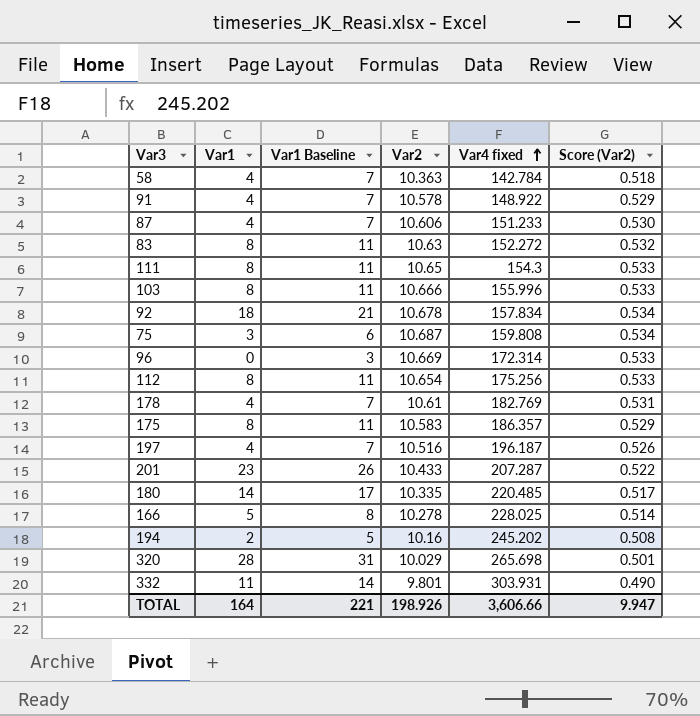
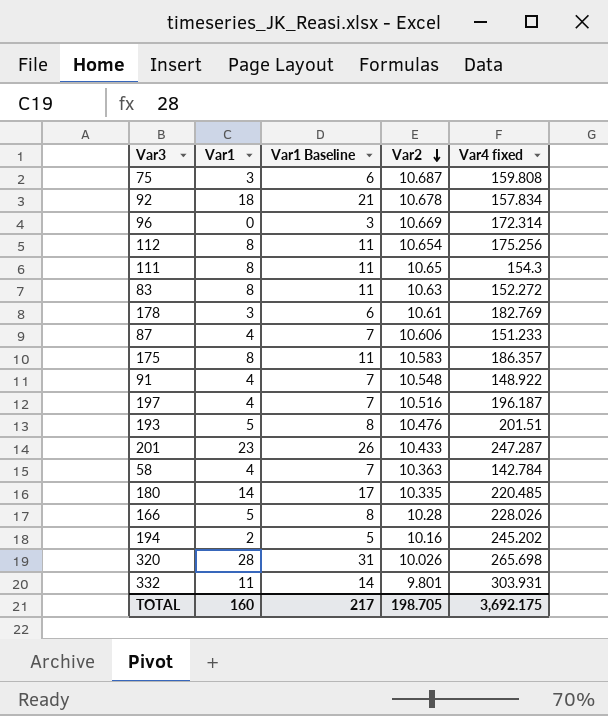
row order: Var4 fixed ascending -> Var2 descending
column Score (Var2) | formula: [Var2] * 0.05 -> none
row 103: 8 | 11 | 10.666 | 155.996 | 0.533 -> none
178 | Var1: 4 -> 3
178 | Var1 Baseline: 7 -> 6
91 | Var2: 10.578 -> 10.548
row 193: none -> 5 | 8 | 10.476 | 201.51
201 | Var4 fixed: 207.287 -> 247.287
166 | Var2: 10.278 -> 10.28
166 | Var4 fixed: 228.025 -> 228.026
320 | Var2: 10.029 -> 10.026
TOTAL | Var1: 164 -> 160
TOTAL | Var1 Baseline: 221 -> 217
TOTAL | Var2: 198.926 -> 198.705
TOTAL | Var4 fixed: 3,606.66 -> 3,692.175

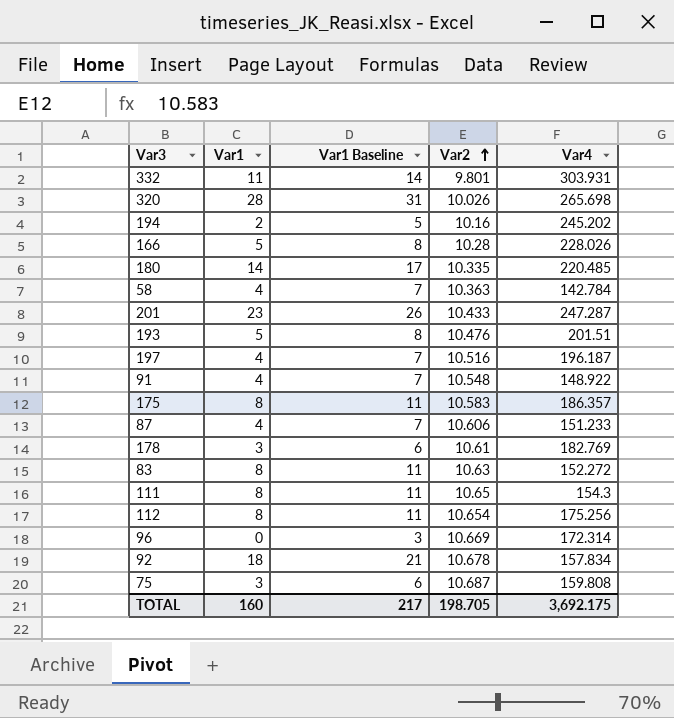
row order: Var2 descending -> Var2 ascending
column name: Var4 fixed -> Var4

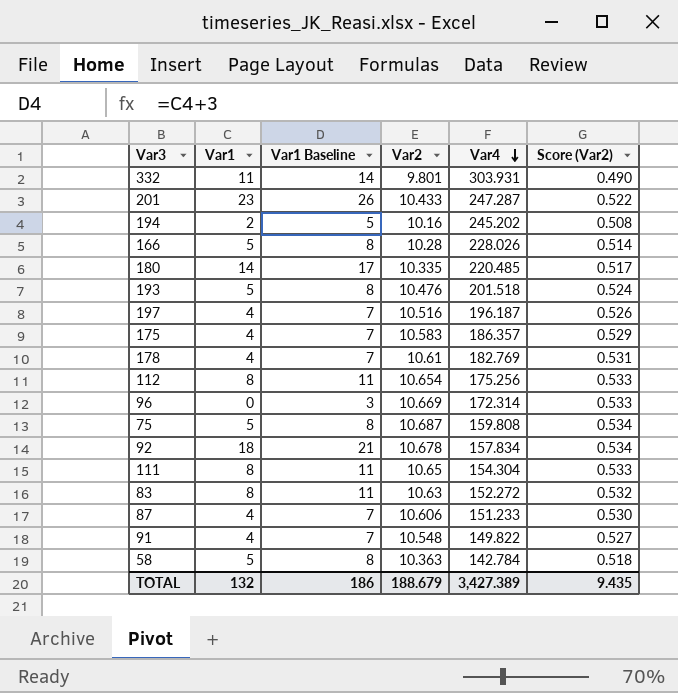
row order: Var2 ascending -> Var4 descending
column Score (Var2) | formula: none -> [Var2] * 0.05
row 320: 28 | 31 | 10.026 | 265.698 -> none
193 | Var4: 201.51 -> 201.518
175 | Var1: 8 -> 4
175 | Var1 Baseline: 11 -> 7
178 | Var1: 3 -> 4
178 | Var1 Baseline: 6 -> 7
75 | Var1: 3 -> 5
75 | Var1 Baseline: 6 -> 8
111 | Var4: 154.3 -> 154.304
91 | Var4: 148.922 -> 149.822
58 | Var1: 4 -> 5
58 | Var1 Baseline: 7 -> 8
TOTAL | Var1: 160 -> 132
TOTAL | Var1 Baseline: 217 -> 186
TOTAL | Var2: 198.705 -> 188.679
TOTAL | Var4: 3,692.175 -> 3,427.389

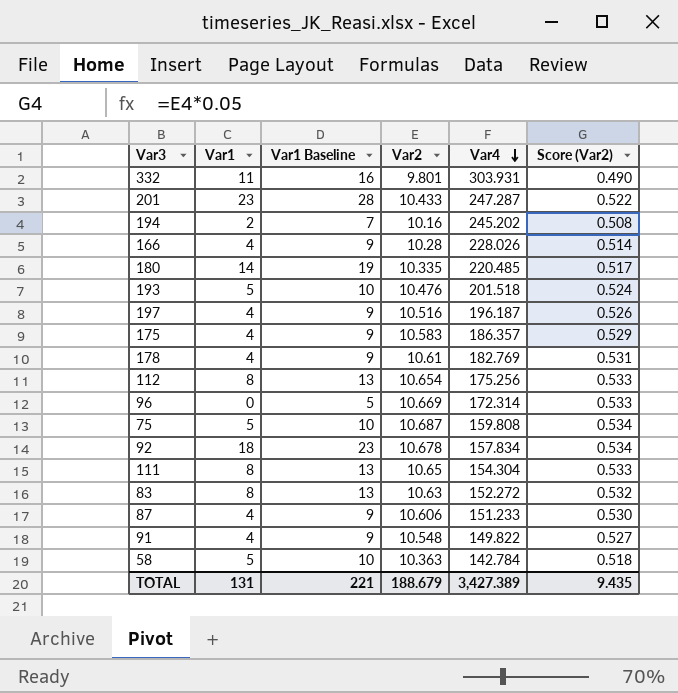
column Var1 Baseline | formula: [Var1] + 3 -> [Var1] + 5
166 | Var1: 5 -> 4
TOTAL | Var1: 132 -> 131
TOTAL | Var1 Baseline: 186 -> 221

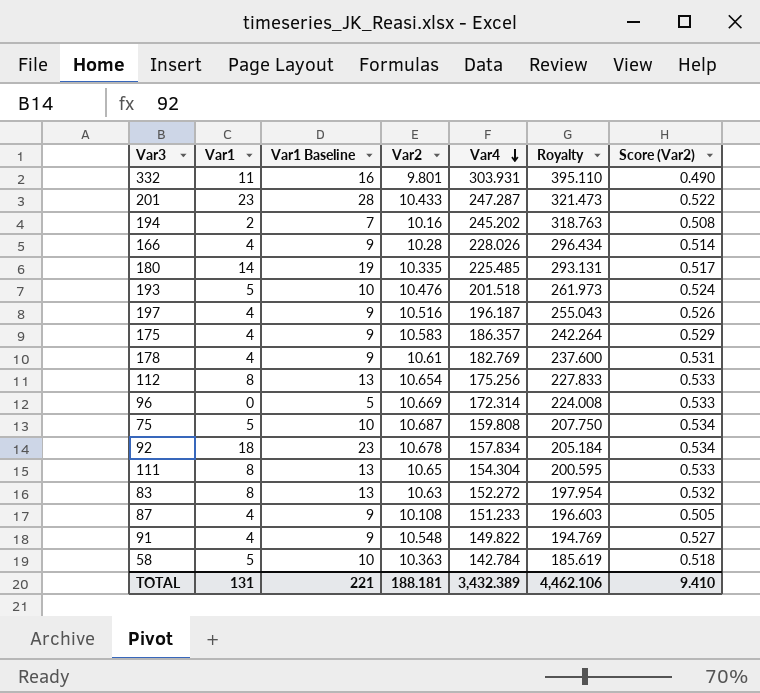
column Royalty | formula: none -> [Var4] * 1.3
180 | Var4: 220.485 -> 225.485
87 | Var2: 10.606 -> 10.108
87 | Score (Var2): 0.530 -> 0.505
TOTAL | Var2: 188.679 -> 188.181
TOTAL | Var4: 3,427.389 -> 3,432.389
TOTAL | Score (Var2): 9.435 -> 9.410

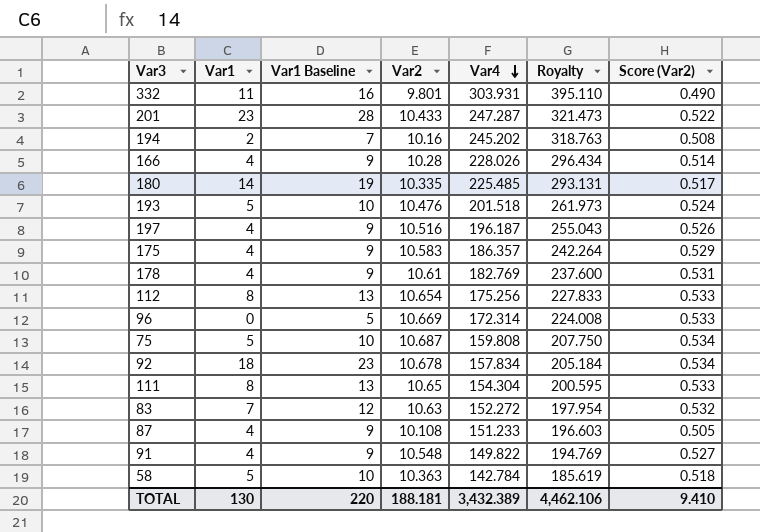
83 | Var1: 8 -> 7
83 | Var1 Baseline: 13 -> 12
TOTAL | Var1: 131 -> 130
TOTAL | Var1 Baseline: 221 -> 220

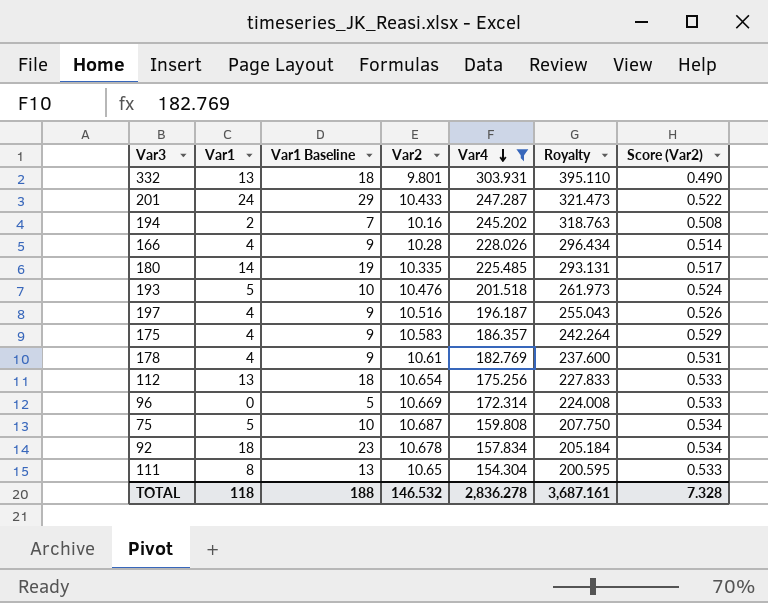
filter: none -> Var4 >= 154.304
332 | Var1: 11 -> 13
332 | Var1 Baseline: 16 -> 18
201 | Var1: 23 -> 24
201 | Var1 Baseline: 28 -> 29
112 | Var1: 8 -> 13
112 | Var1 Baseline: 13 -> 18
TOTAL | Var1: 130 -> 118
TOTAL | Var1 Baseline: 220 -> 188
TOTAL | Var2: 188.181 -> 146.532
TOTAL | Var4: 3,432.389 -> 2,836.278
TOTAL | Royalty: 4,462.106 -> 3,687.161
TOTAL | Score (Var2): 9.410 -> 7.328

